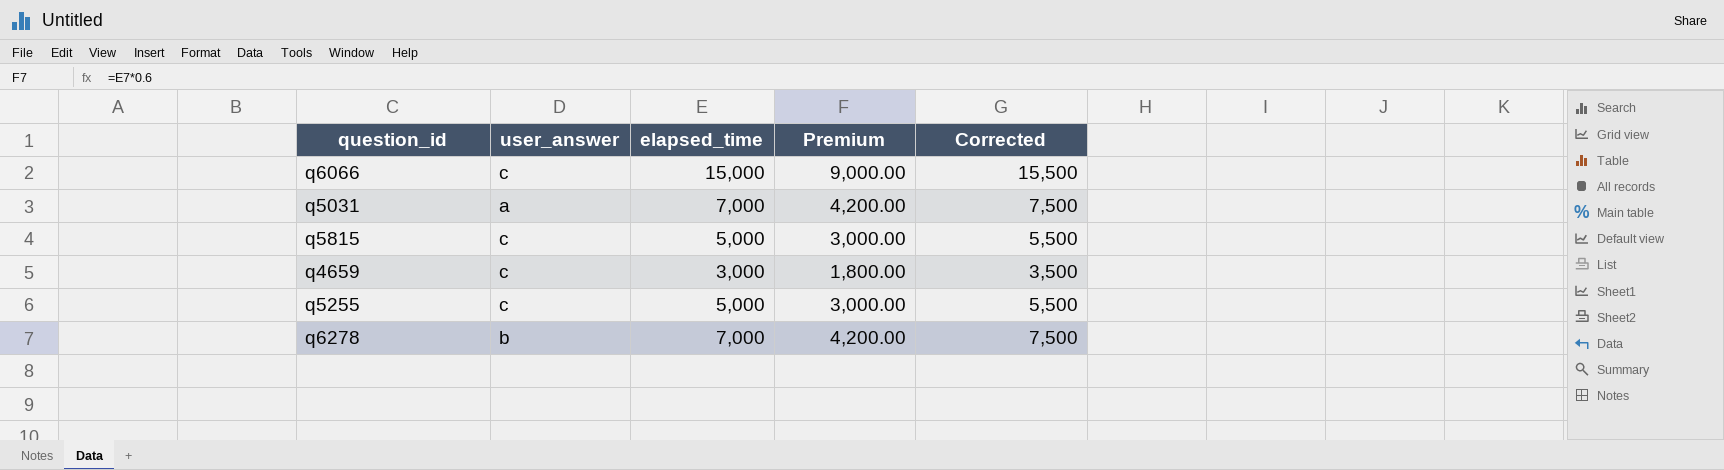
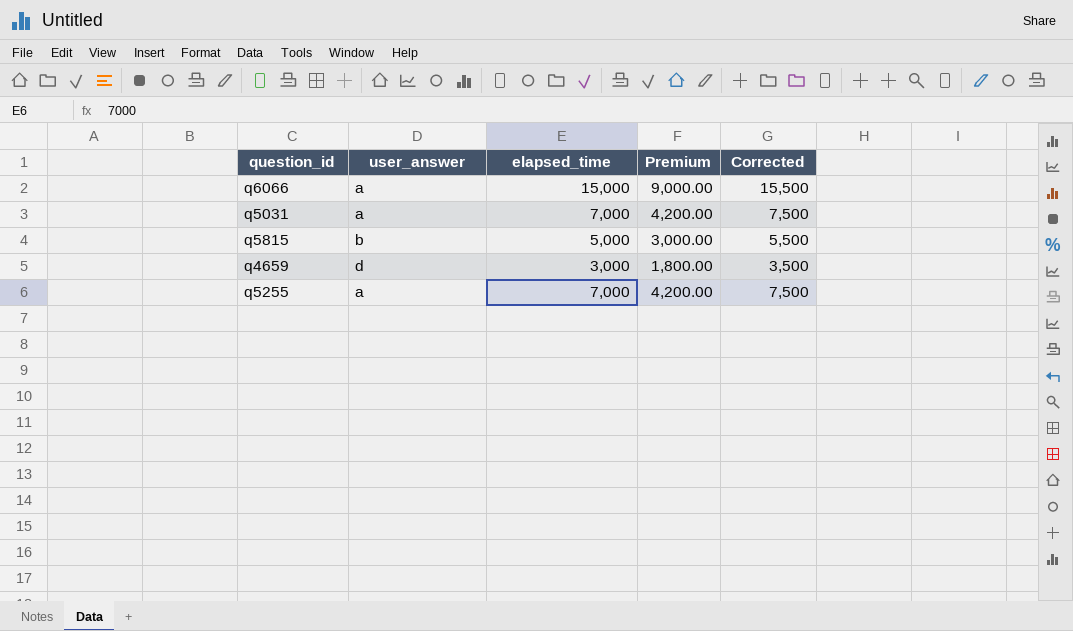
row q6278: b | 7,000 | 4,200.00 | 7,500 -> none
q6066 | user_answer: c -> a
q5815 | user_answer: c -> b
q4659 | user_answer: c -> d
q5255 | user_answer: c -> a
q5255 | elapsed_time: 5,000 -> 7,000
q5255 | Premium: 3,000.00 -> 4,200.00
q5255 | Corrected: 5,500 -> 7,500

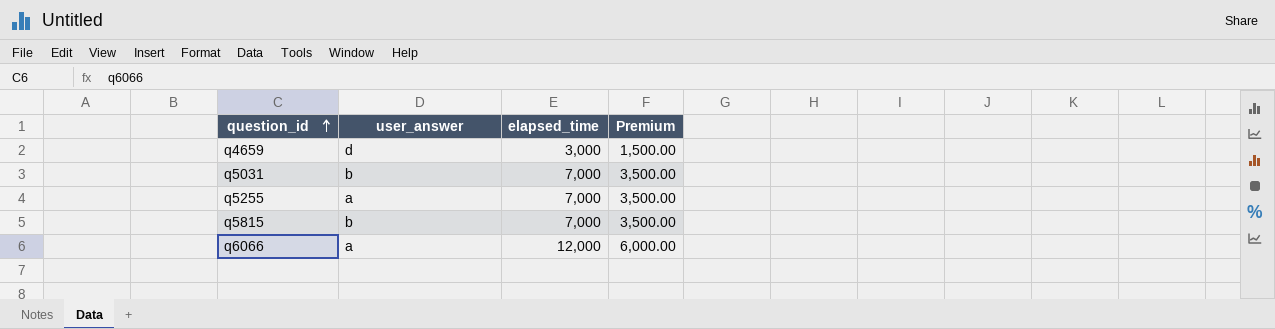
row order: none -> question_id ascending
column Corrected | formula: [elapsed_time] + 500 -> none
column Premium | formula: [elapsed_time] * 0.6 -> [elapsed_time] * 0.5
q5031 | user_answer: a -> b
q5815 | elapsed_time: 5,000 -> 7,000
q6066 | elapsed_time: 15,000 -> 12,000

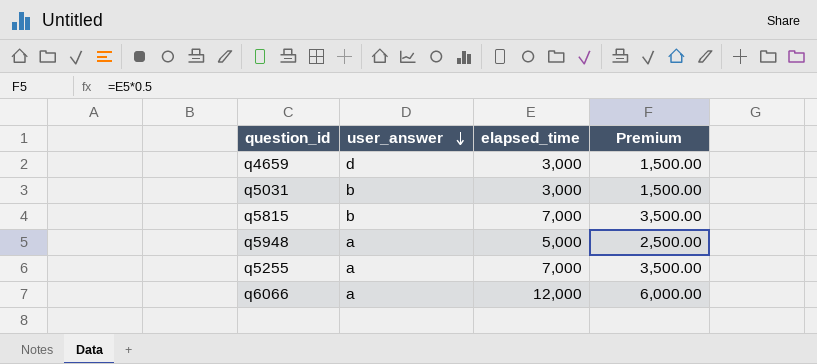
row order: question_id ascending -> user_answer descending
q5031 | elapsed_time: 7,000 -> 3,000
q5031 | Premium: 3,500.00 -> 1,500.00
row q5948: none -> a | 5,000 | 2,500.00

